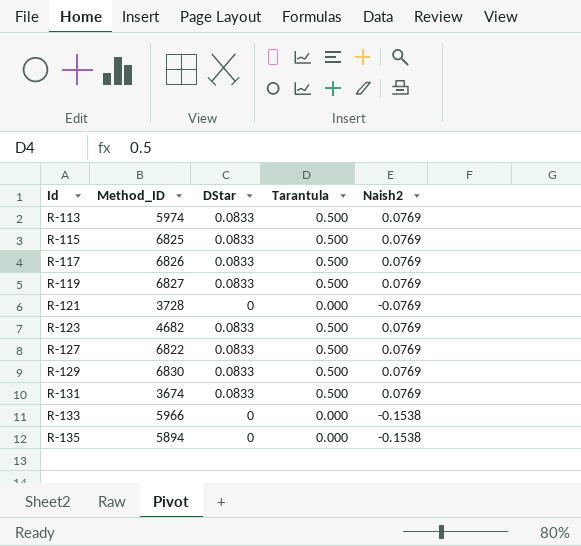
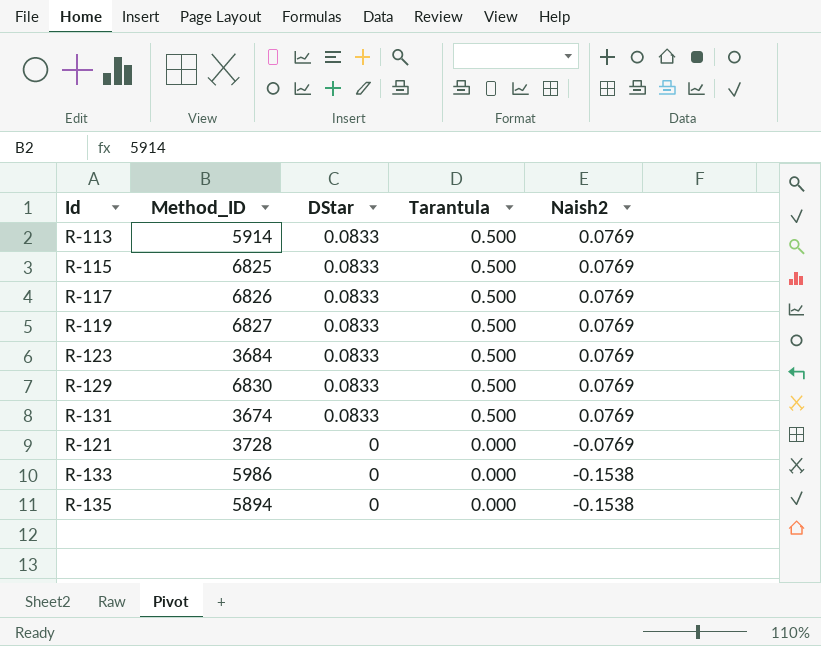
row order: Id ascending -> DStar descending
row R-127: 6822 | 0.0833 | 0.500 | 0.0769 -> none
R-113 | Method_ID: 5974 -> 5914
R-123 | Method_ID: 4682 -> 3684
R-133 | Method_ID: 5966 -> 5986

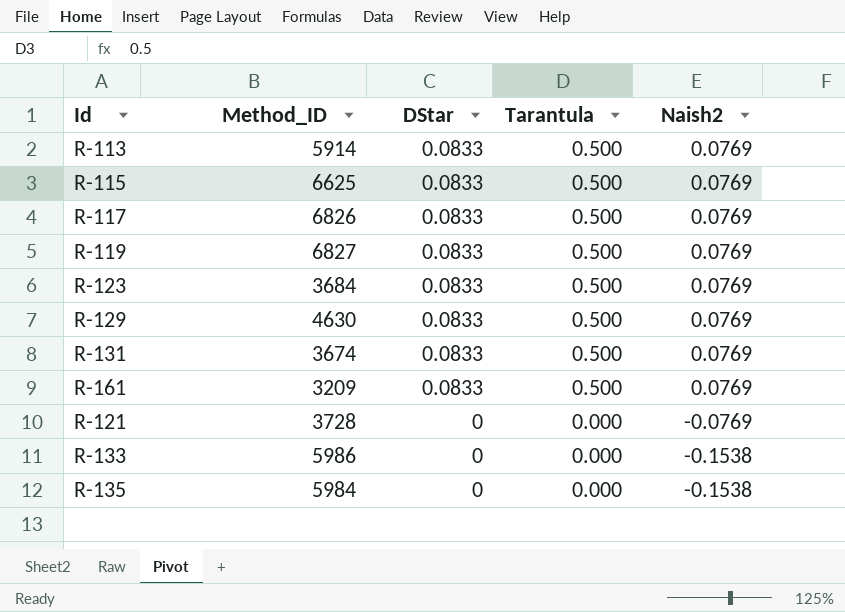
R-115 | Method_ID: 6825 -> 6625
R-129 | Method_ID: 6830 -> 4630
row R-161: none -> 3209 | 0.0833 | 0.500 | 0.0769
R-135 | Method_ID: 5894 -> 5984

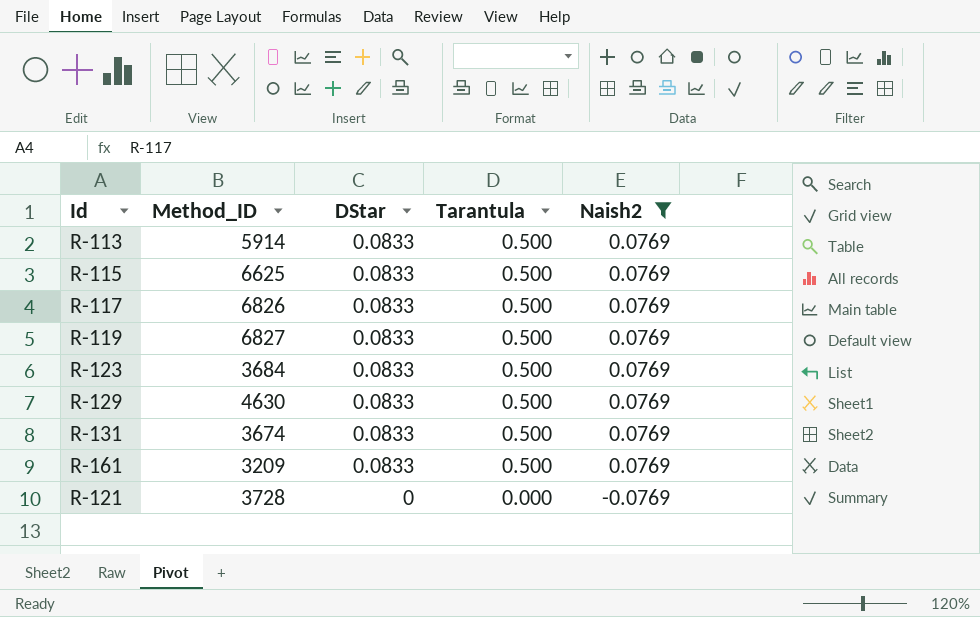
filter: none -> Naish2 != -0.1538

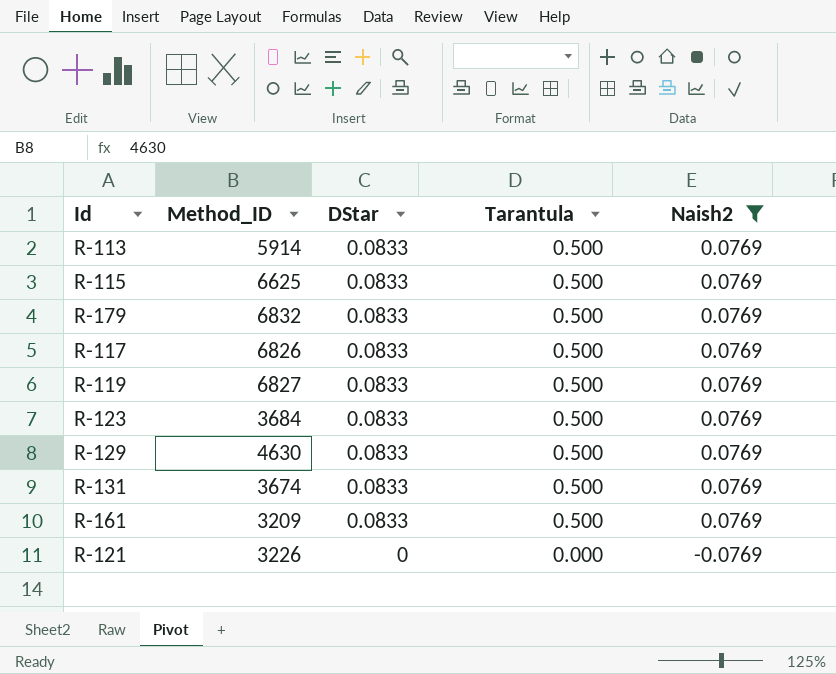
row R-179: none -> 6832 | 0.0833 | 0.500 | 0.0769
R-121 | Method_ID: 3728 -> 3226

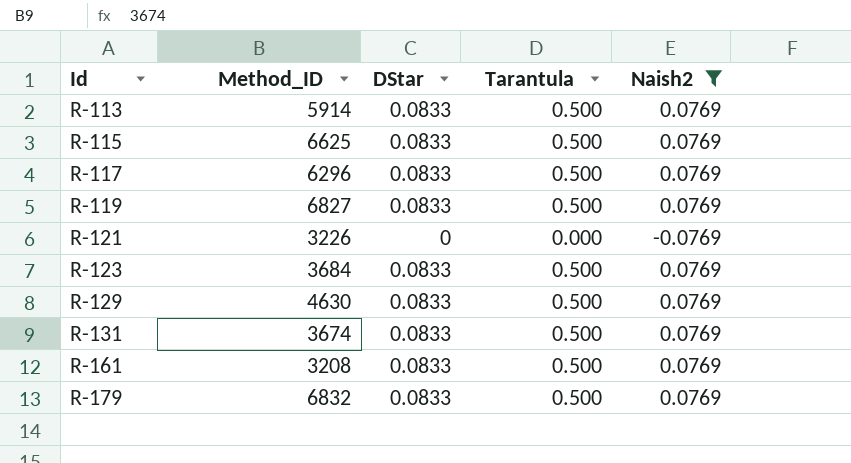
row order: DStar descending -> Id ascending
R-117 | Method_ID: 6826 -> 6296
R-161 | Method_ID: 3209 -> 3208

